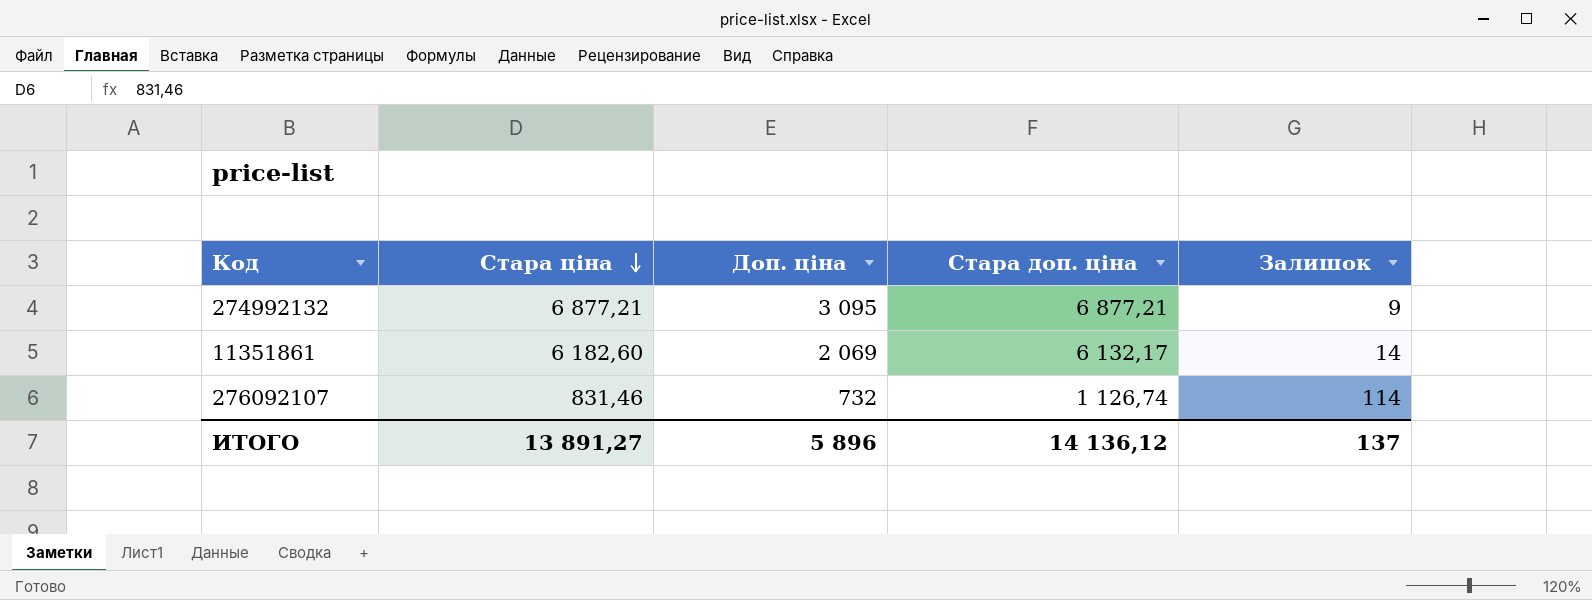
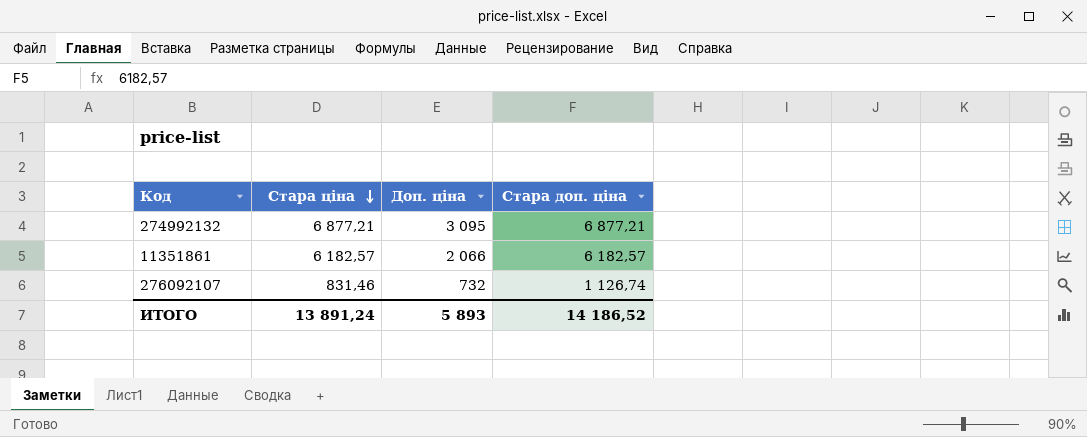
column Залишок | position: 5 -> none
11351861 | Стара ціна: 6 182,60 -> 6 182,57
11351861 | Доп. ціна: 2 069 -> 2 066
11351861 | Стара доп. ціна: 6 132,17 -> 6 182,57
ИТОГО | Стара ціна: 13 891,27 -> 13 891,24
ИТОГО | Доп. ціна: 5 896 -> 5 893
ИТОГО | Стара доп. ціна: 14 136,12 -> 14 186,52

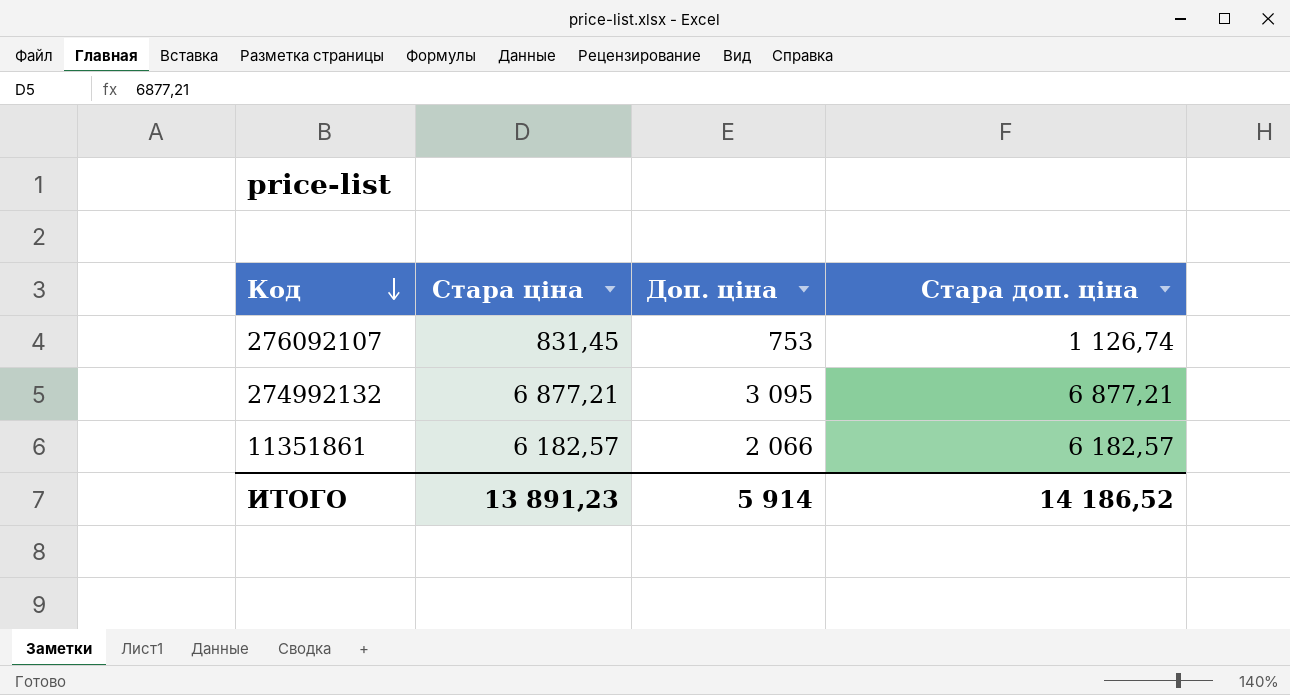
row order: Стара ціна descending -> Код descending
276092107 | Стара ціна: 831,46 -> 831,45
276092107 | Доп. ціна: 732 -> 753
ИТОГО | Стара ціна: 13 891,24 -> 13 891,23
ИТОГО | Доп. ціна: 5 893 -> 5 914

